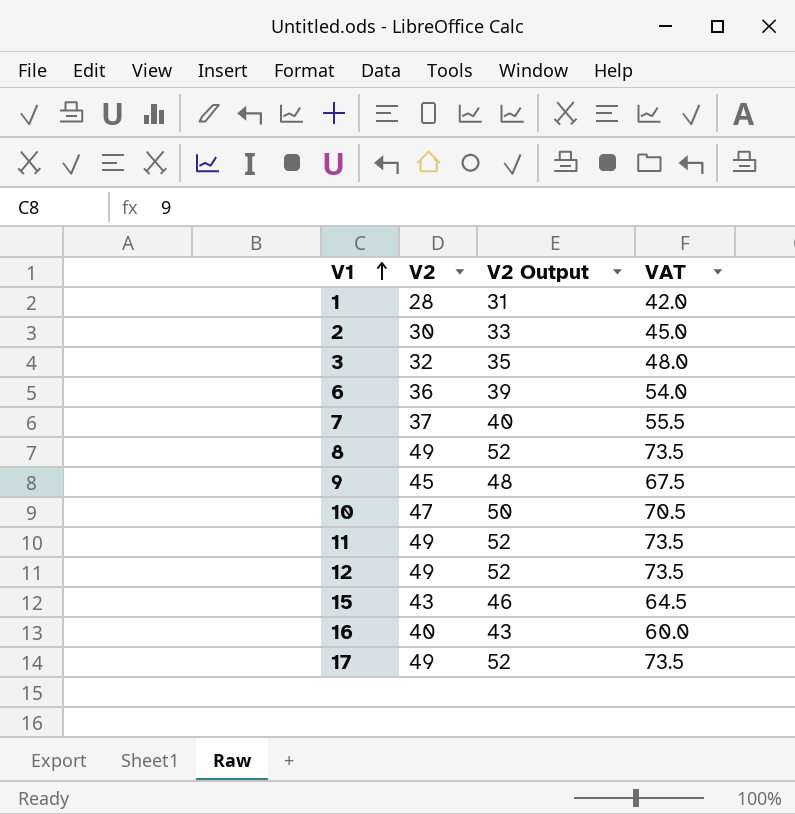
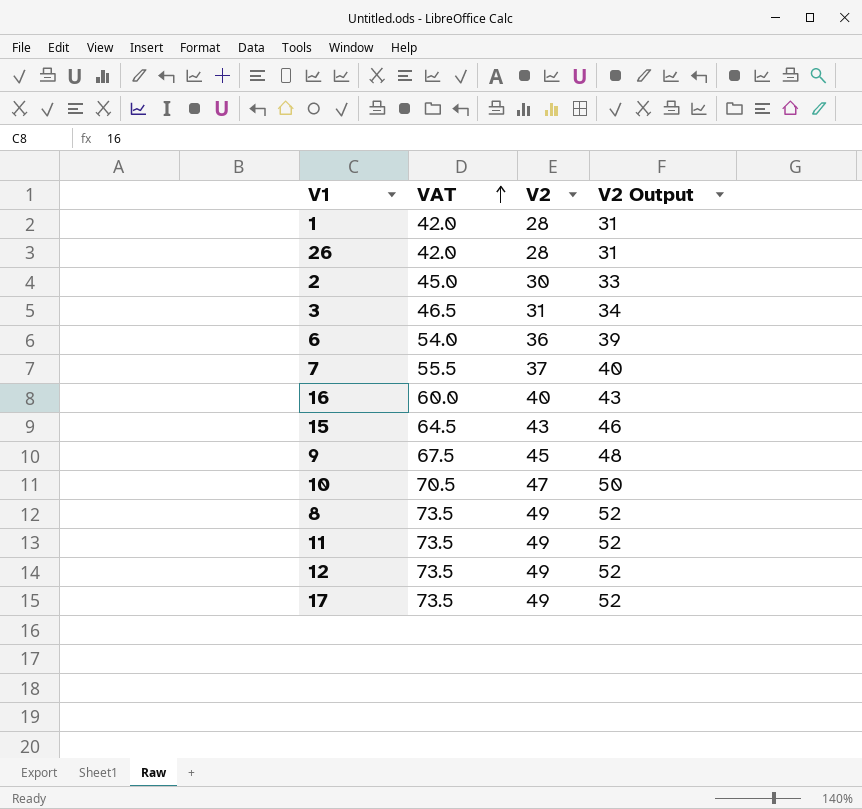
row order: V1 ascending -> VAT ascending
column VAT | position: 4 -> 2
row 26: none -> 42.0 | 28 | 31
3 | VAT: 48.0 -> 46.5
3 | V2: 32 -> 31
3 | V2 Output: 35 -> 34

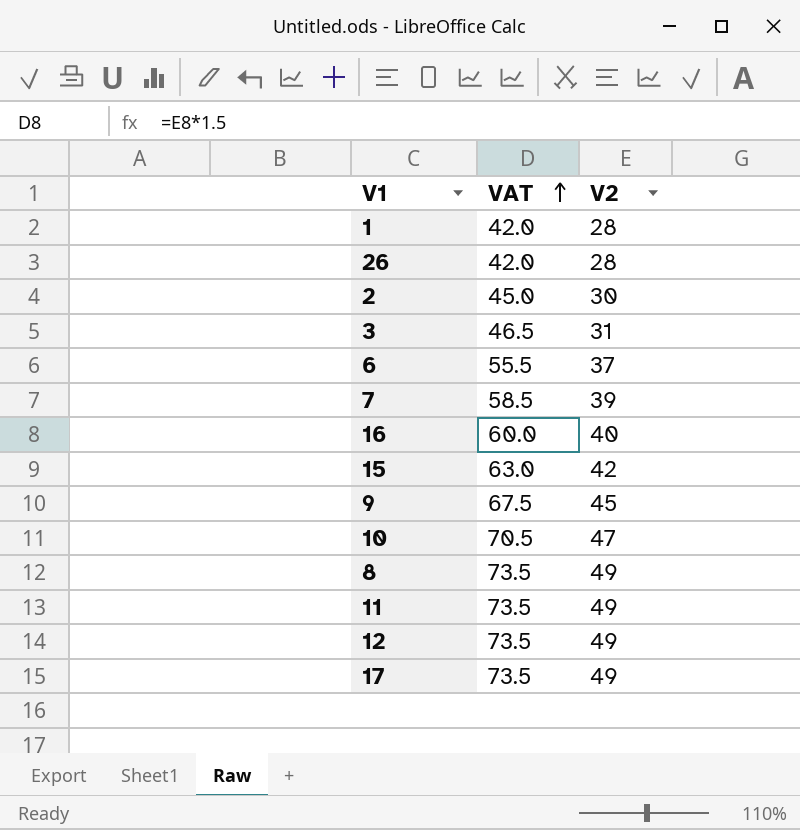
column V2 Output | formula: [V2] + 3 -> none
6 | VAT: 54.0 -> 55.5
6 | V2: 36 -> 37
7 | VAT: 55.5 -> 58.5
7 | V2: 37 -> 39
15 | VAT: 64.5 -> 63.0
15 | V2: 43 -> 42

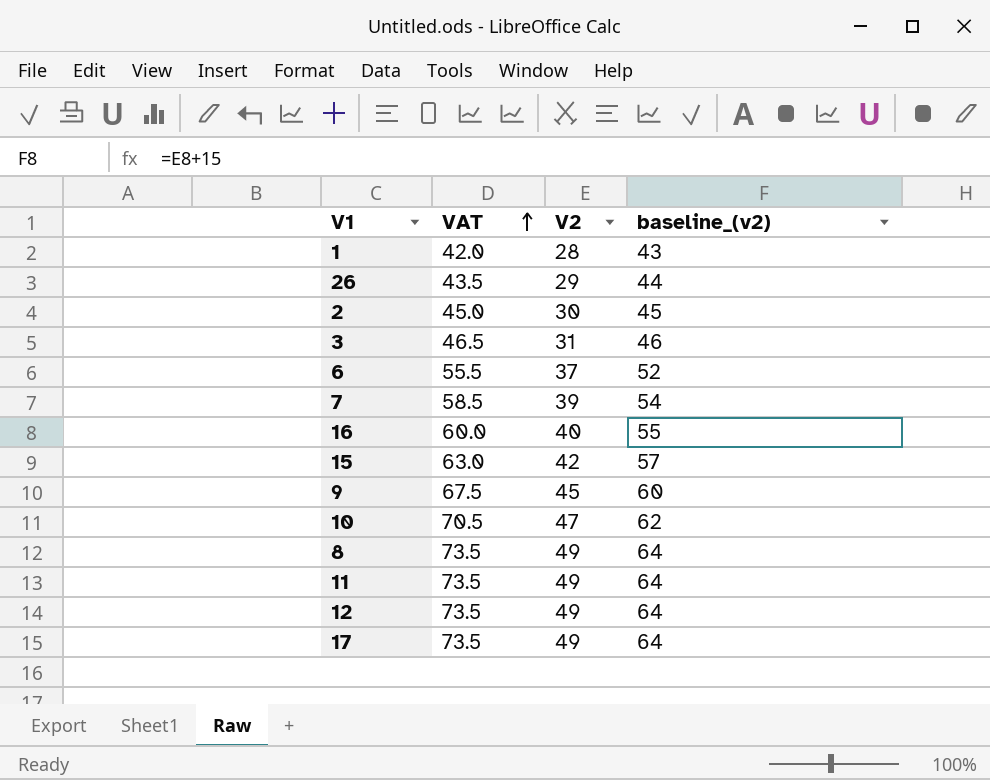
column baseline_(v2) | formula: none -> [V2] + 15
26 | VAT: 42.0 -> 43.5
26 | V2: 28 -> 29

